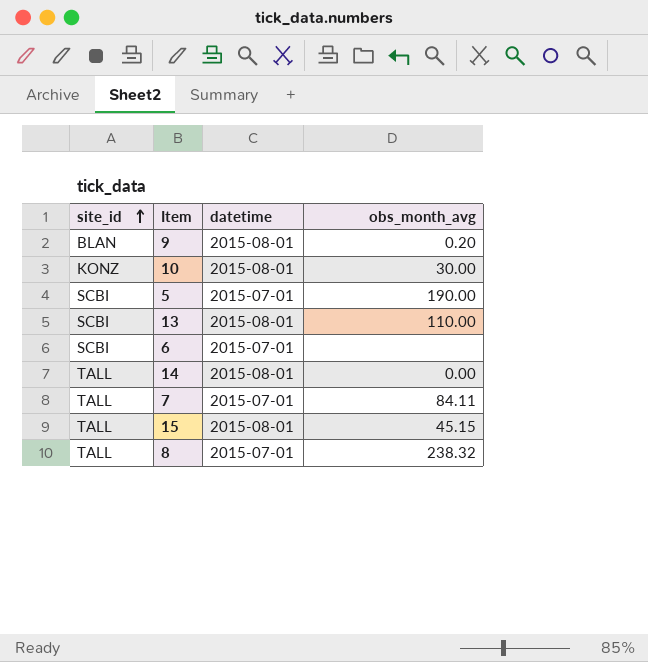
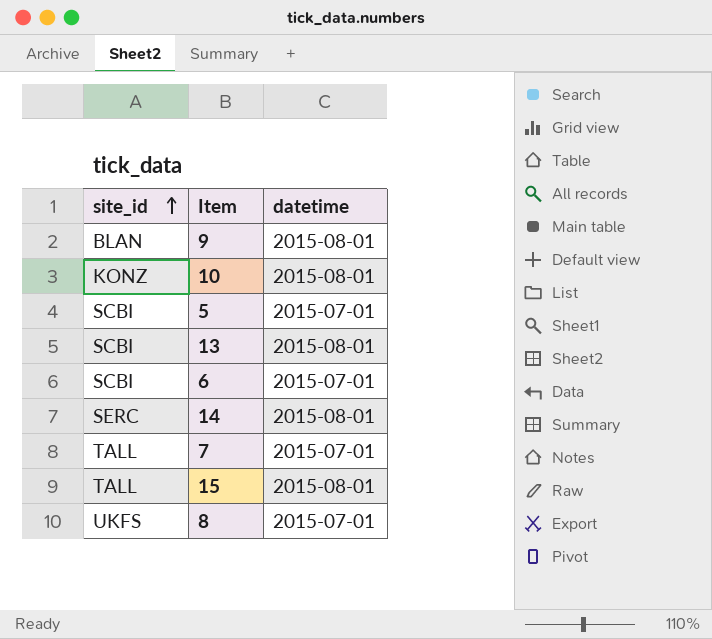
column obs_month_avg | position: 4 -> none
14 | site_id: TALL -> SERC
8 | site_id: TALL -> UKFS

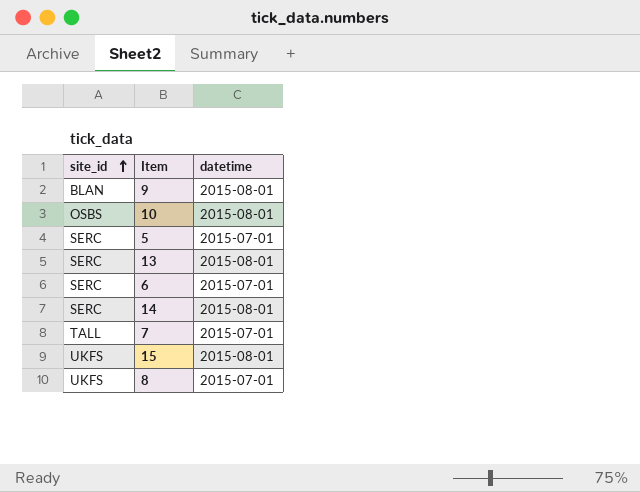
10 | site_id: KONZ -> OSBS
5 | site_id: SCBI -> SERC
13 | site_id: SCBI -> SERC
6 | site_id: SCBI -> SERC
15 | site_id: TALL -> UKFS

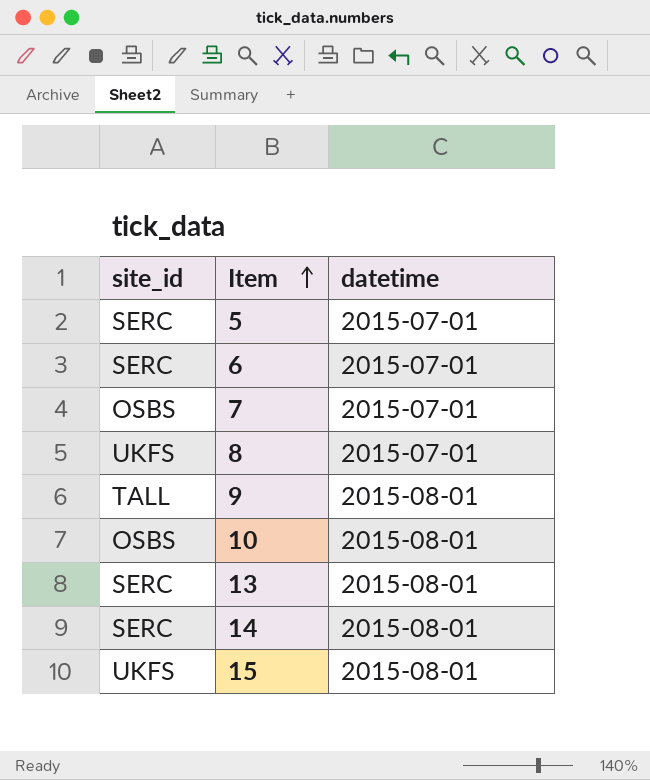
row order: site_id ascending -> Item ascending
7 | site_id: TALL -> OSBS
9 | site_id: BLAN -> TALL

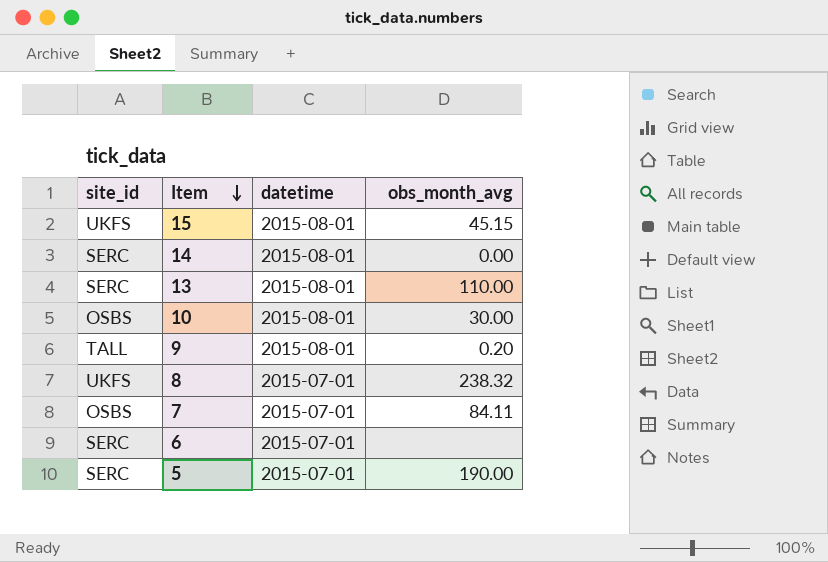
row order: Item ascending -> Item descending
column obs_month_avg | position: none -> 4

